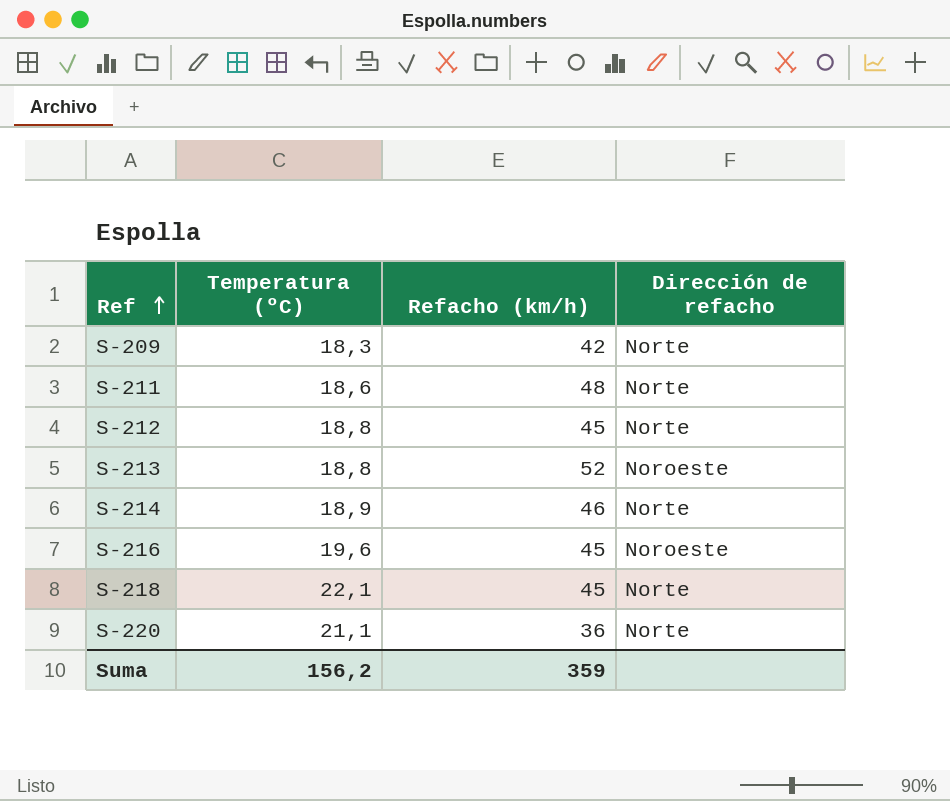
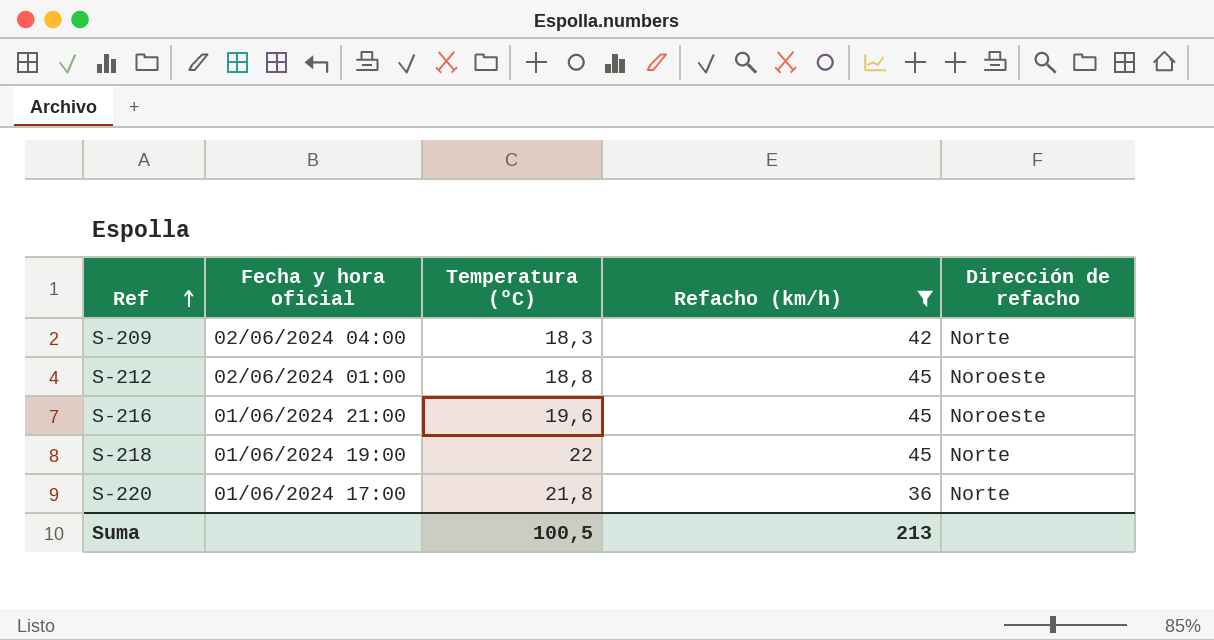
filter: none -> Refacho (km/h) <= 45
column Fecha y hora oficial | position: none -> 2
S-212 | Dirección de refacho: Norte -> Noroeste
S-218 | Temperatura (ºC): 22,1 -> 22
S-220 | Temperatura (ºC): 21,1 -> 21,8
Suma | Temperatura (ºC): 156,2 -> 100,5
Suma | Refacho (km/h): 359 -> 213

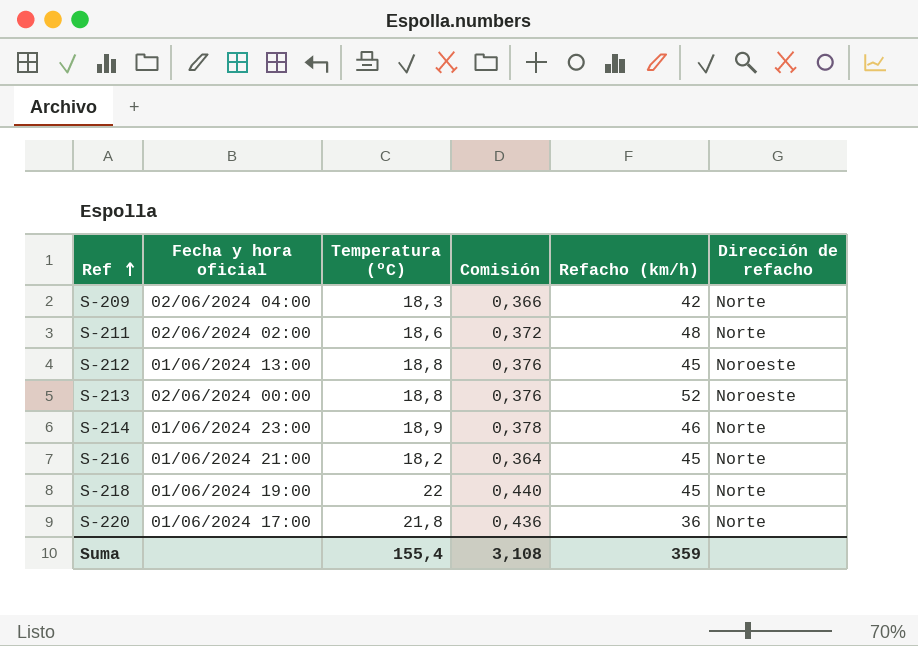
filter: Refacho (km/h) <= 45 -> none
column Comisión | formula: none -> [Temperatura (ºC)] * 0,02
S-212 | Fecha y hora oficial: 02/06/2024 01:00 -> 01/06/2024 13:00
S-216 | Temperatura (ºC): 19,6 -> 18,2
S-216 | Dirección de refacho: Noroeste -> Norte
Suma | Temperatura (ºC): 100,5 -> 155,4
Suma | Refacho (km/h): 213 -> 359

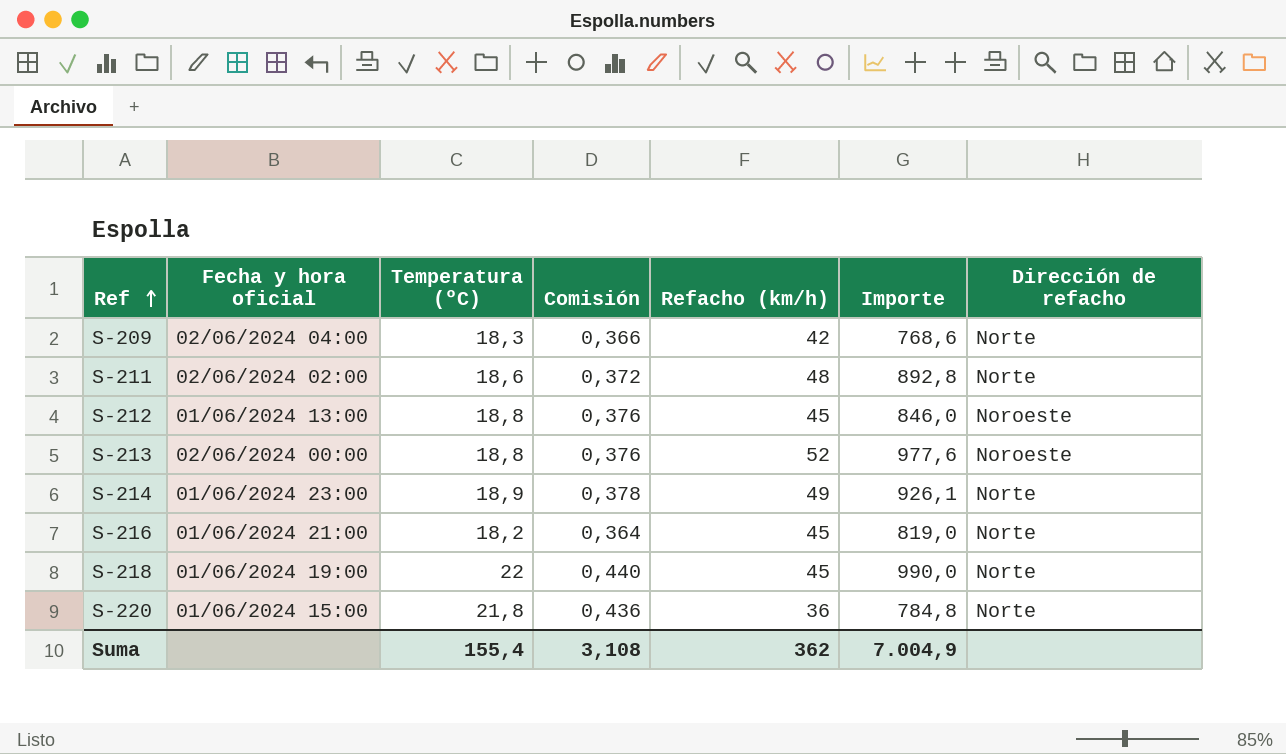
column Importe | formula: none -> [Temperatura (ºC)] * [Refacho (km/h)]
S-214 | Refacho (km/h): 46 -> 49
S-220 | Fecha y hora oficial: 01/06/2024 17:00 -> 01/06/2024 15:00
Suma | Refacho (km/h): 359 -> 362

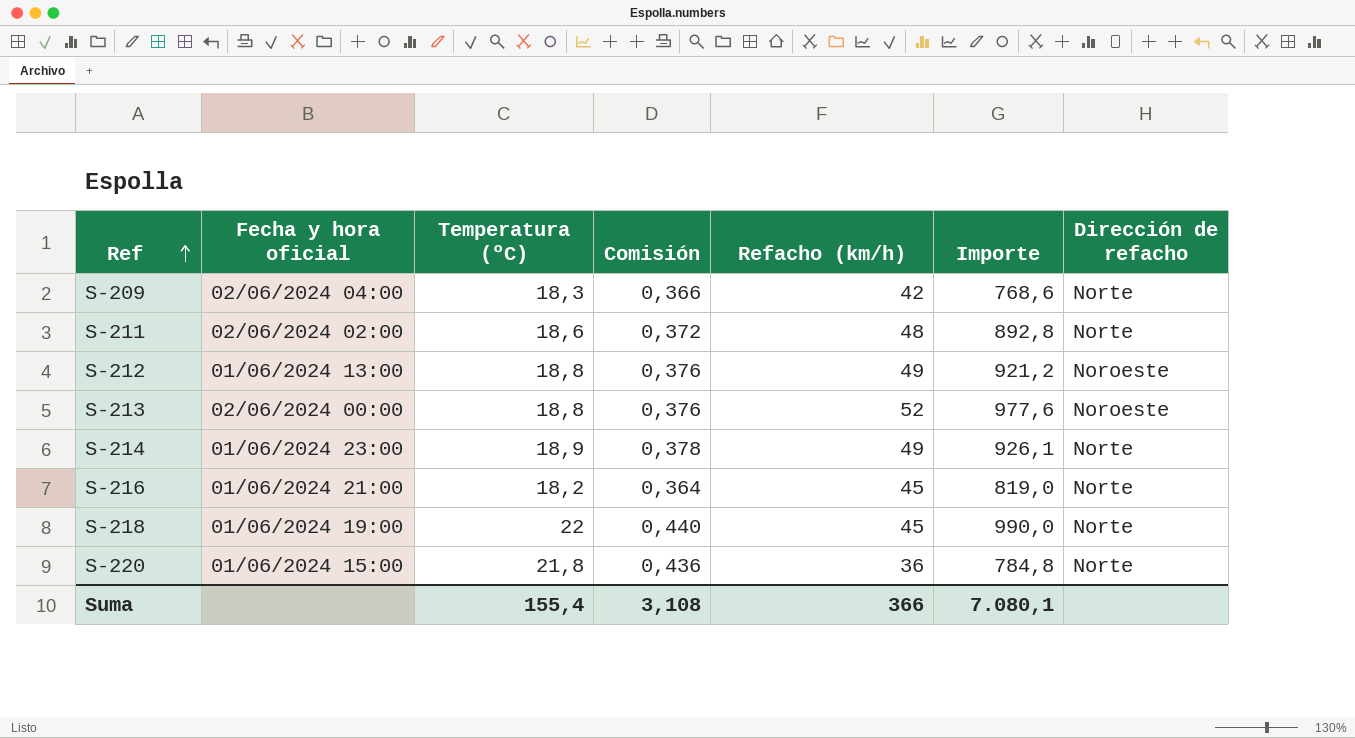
S-212 | Refacho (km/h): 45 -> 49
S-212 | Importe: 846,0 -> 921,2
Suma | Refacho (km/h): 362 -> 366
Suma | Importe: 7.004,9 -> 7.080,1

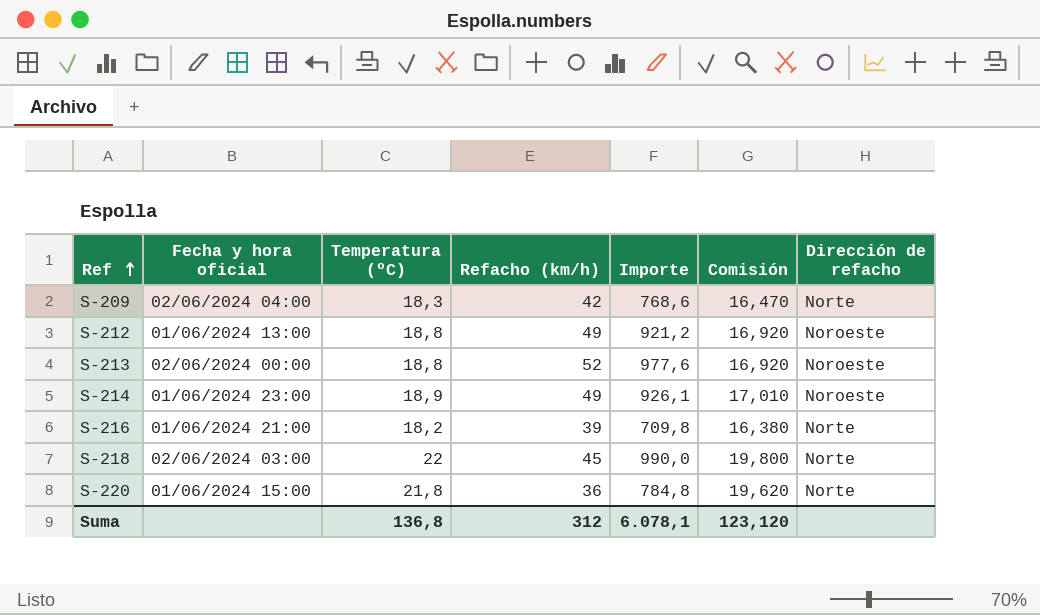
column Comisión | formula: [Temperatura (ºC)] * 0,02 -> [Temperatura (ºC)] * 0,9
column Comisión | position: 4 -> 6
row S-211: 02/06/2024 02:00 | 18,6 | 0,372 | 48 | 892,8 | Norte -> none
S-214 | Dirección de refacho: Norte -> Noroeste
S-216 | Refacho (km/h): 45 -> 39
S-216 | Importe: 819,0 -> 709,8
S-218 | Fecha y hora oficial: 01/06/2024 19:00 -> 02/06/2024 03:00
Suma | Temperatura (ºC): 155,4 -> 136,8
Suma | Refacho (km/h): 366 -> 312
Suma | Importe: 7.080,1 -> 6.078,1
Suma | Comisión: 3,108 -> 123,120

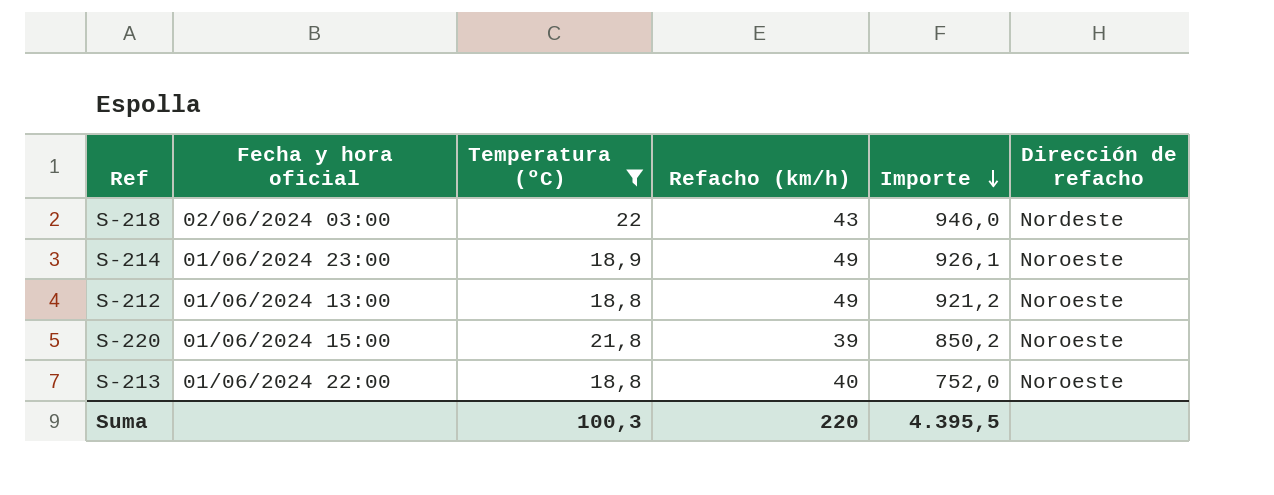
filter: none -> Temperatura (ºC) >= 18,8
row order: Ref ascending -> Importe descending
column Comisión | formula: [Temperatura (ºC)] * 0,9 -> none
S-218 | Refacho (km/h): 45 -> 43
S-218 | Importe: 990,0 -> 946,0
S-218 | Dirección de refacho: Norte -> Nordeste
S-220 | Refacho (km/h): 36 -> 39
S-220 | Importe: 784,8 -> 850,2
S-220 | Dirección de refacho: Norte -> Noroeste
S-213 | Fecha y hora oficial: 02/06/2024 00:00 -> 01/06/2024 22:00
S-213 | Refacho (km/h): 52 -> 40
S-213 | Importe: 977,6 -> 752,0
Suma | Temperatura (ºC): 136,8 -> 100,3
Suma | Refacho (km/h): 312 -> 220
Suma | Importe: 6.078,1 -> 4.395,5

